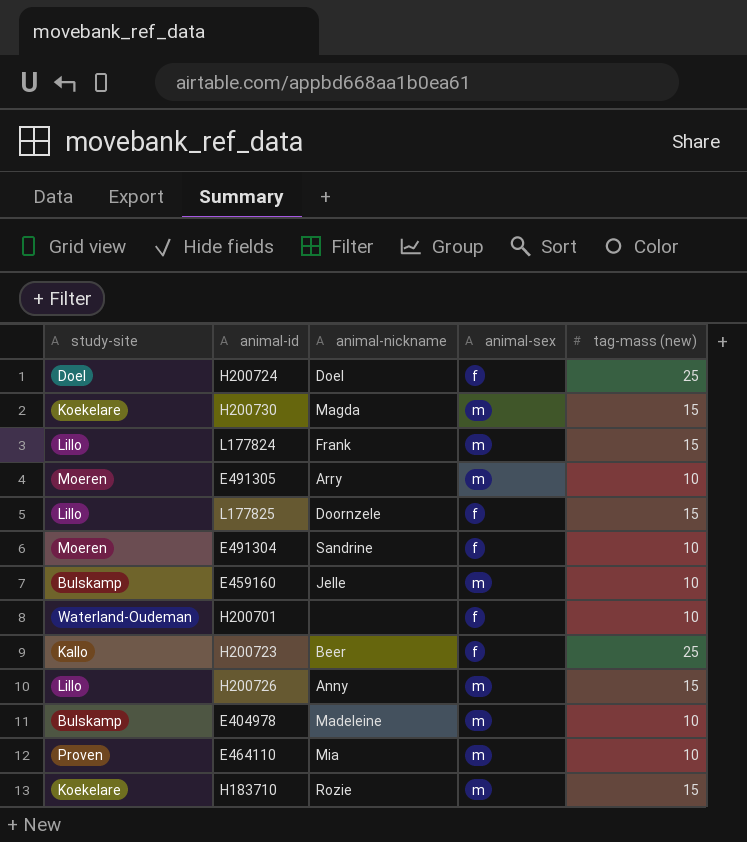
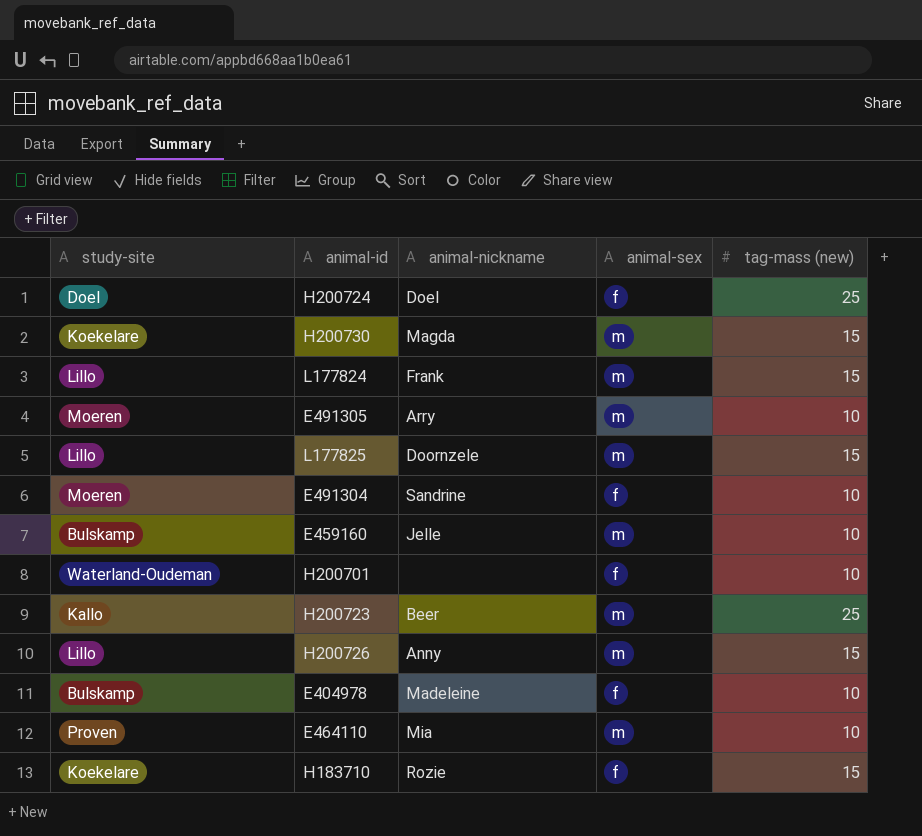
L177825 | animal-sex: f -> m
H200723 | animal-sex: f -> m
E404978 | animal-sex: m -> f
H183710 | animal-sex: m -> f

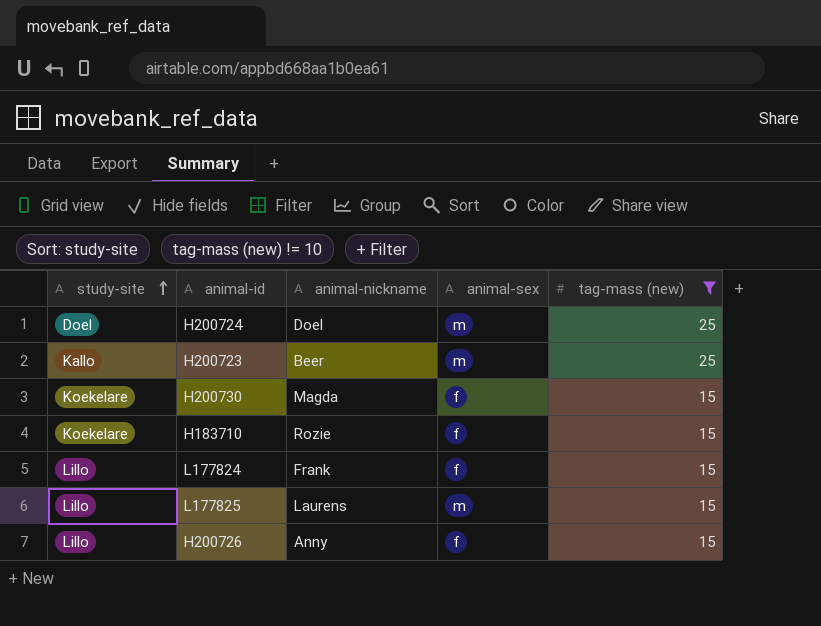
filter: none -> tag-mass (new) != 10
row order: none -> study-site ascending
H200724 | animal-sex: f -> m
H200730 | animal-sex: m -> f
L177824 | animal-sex: m -> f
L177825 | animal-nickname: Doornzele -> Laurens
H200726 | animal-sex: m -> f

